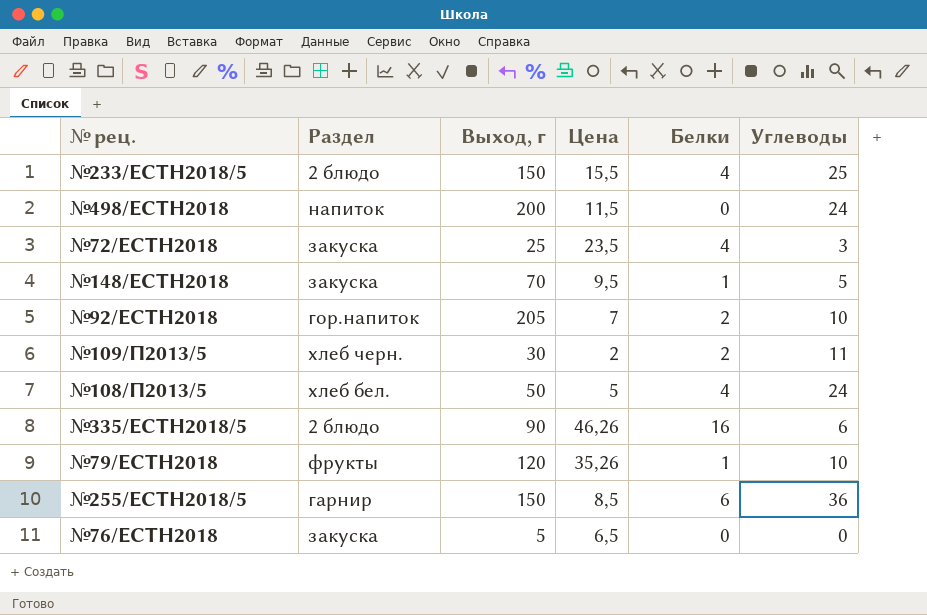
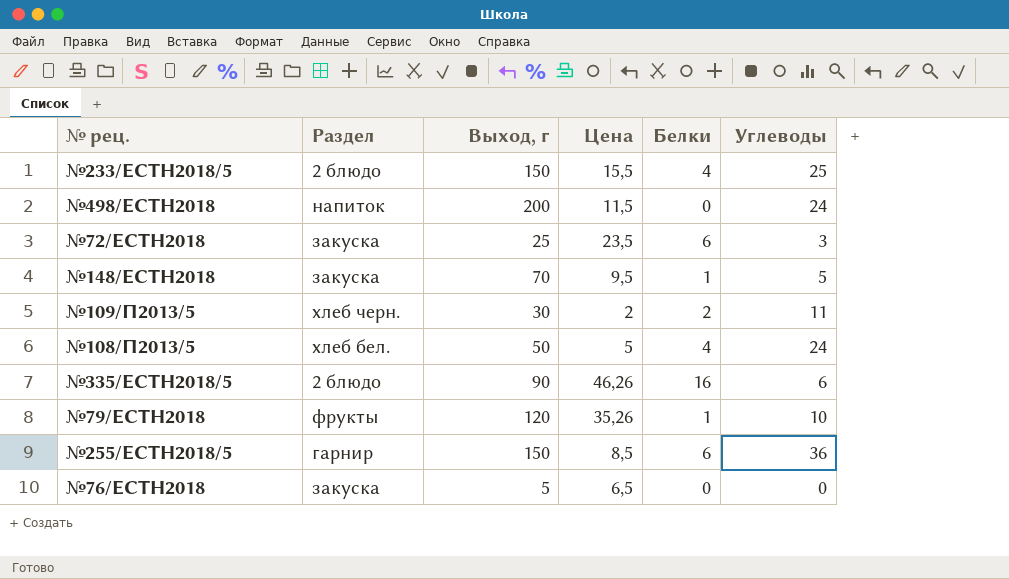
row №92/ЕСТН2018: гор.напиток | 205 | 7 | 2 | 10 -> none
№72/ЕСТН2018 | Белки: 4 -> 6

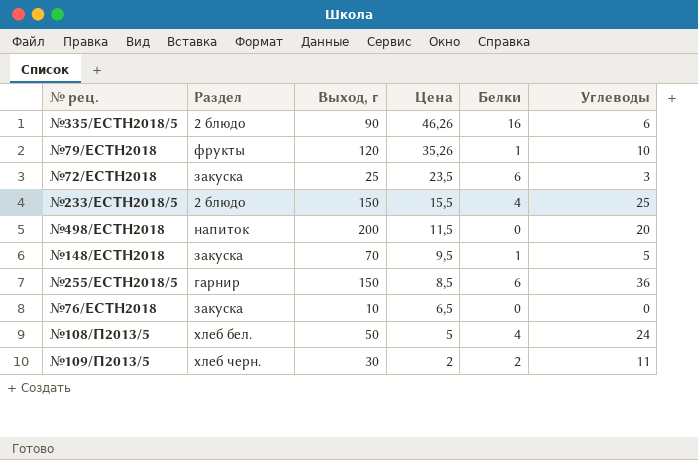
row order: none -> Цена descending
№498/ЕСТН2018 | Углеводы: 24 -> 20
№76/ЕСТН2018 | Выход, г: 5 -> 10

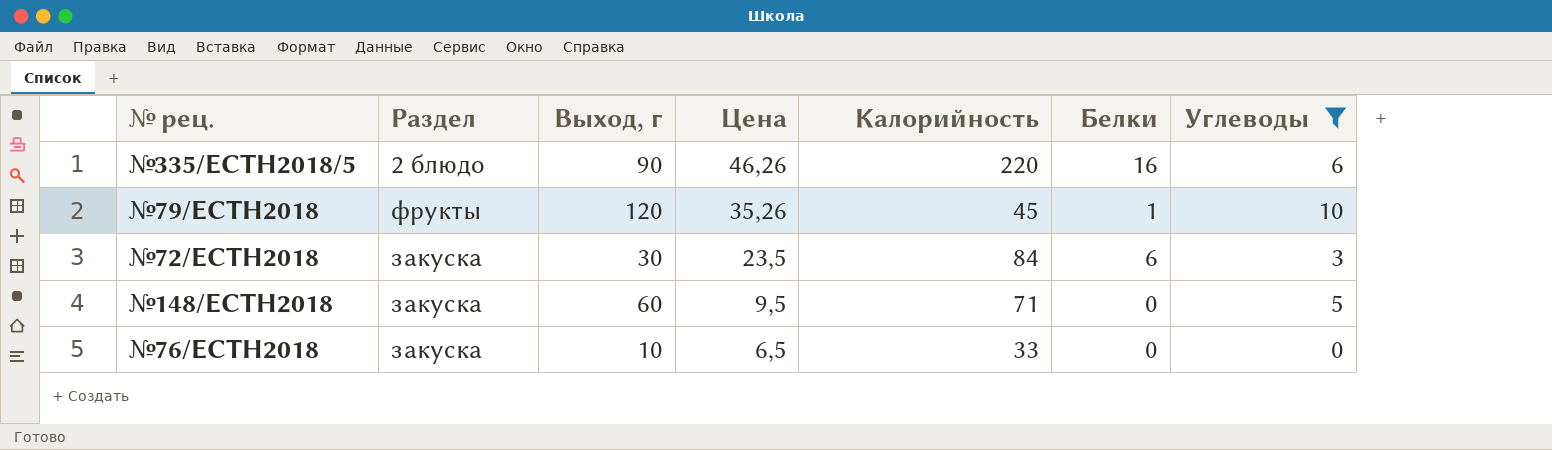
filter: none -> Углеводы <= 10
column Калорийность | position: none -> 5
№72/ЕСТН2018 | Выход, г: 25 -> 30
№148/ЕСТН2018 | Выход, г: 70 -> 60
№148/ЕСТН2018 | Белки: 1 -> 0

